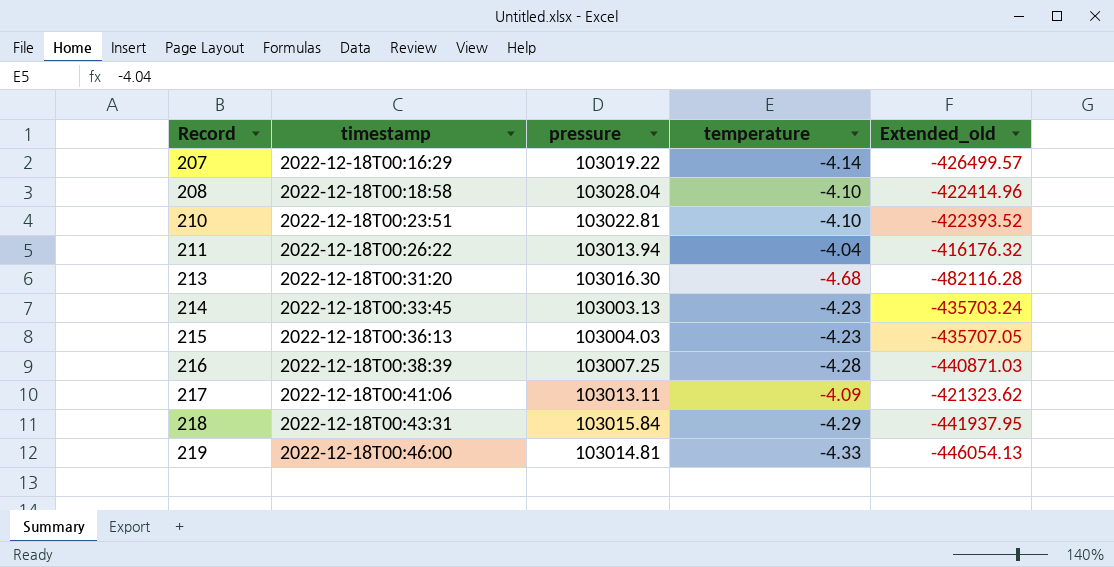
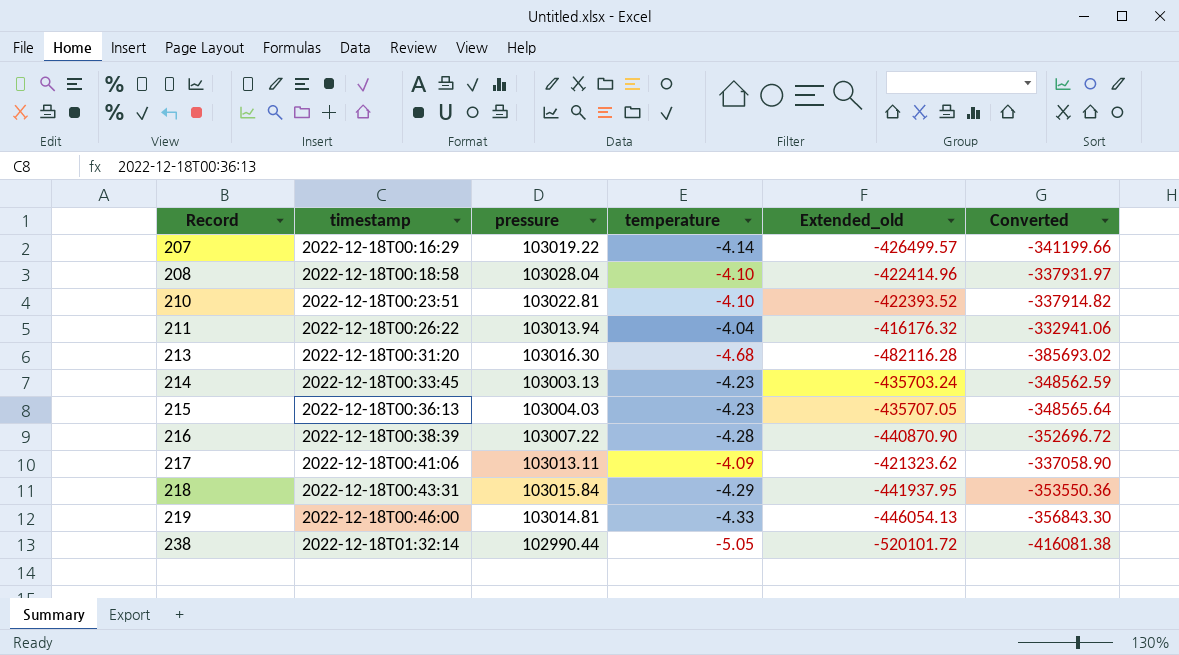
column Converted | formula: none -> [Extended_old] * 0.8
216 | pressure: 103007.25 -> 103007.22
216 | Extended_old: -440871.03 -> -440870.90
row 238: none -> 2022-12-18T01:32:14 | 102990.44 | -5.05 | -520101.72 | -416081.38

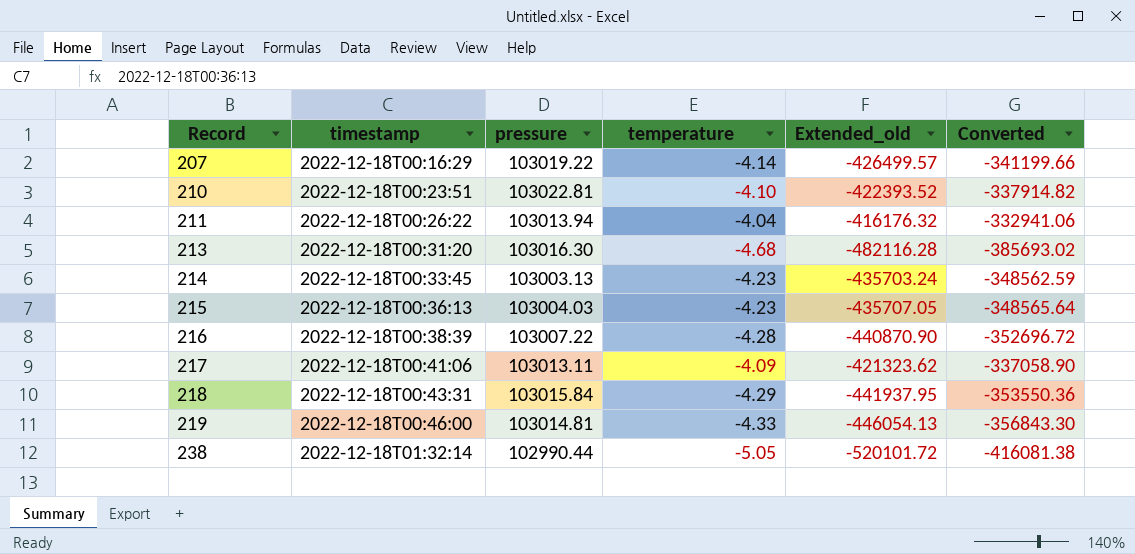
row 208: 2022-12-18T00:18:58 | 103028.04 | -4.10 | -422414.96 | -337931.97 -> none

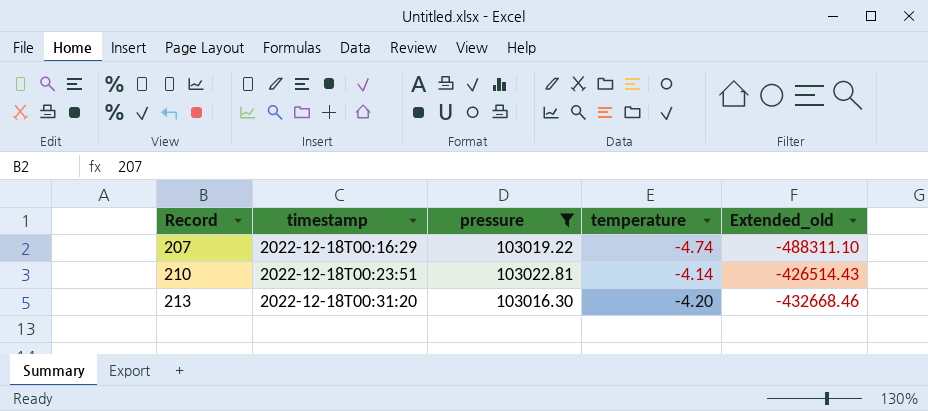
filter: none -> pressure >= 103016.30
column Converted | formula: [Extended_old] * 0.8 -> none
207 | temperature: -4.14 -> -4.74
207 | Extended_old: -426499.57 -> -488311.10
210 | temperature: -4.10 -> -4.14
210 | Extended_old: -422393.52 -> -426514.43
213 | temperature: -4.68 -> -4.20
213 | Extended_old: -482116.28 -> -432668.46

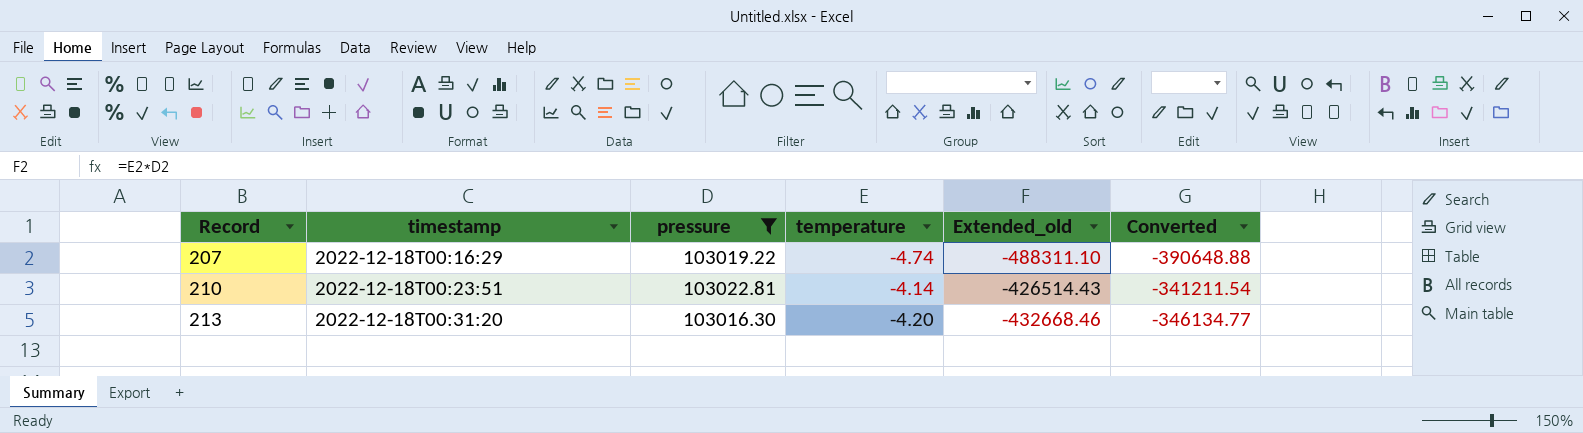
column Converted | formula: none -> [Extended_old] * 0.8

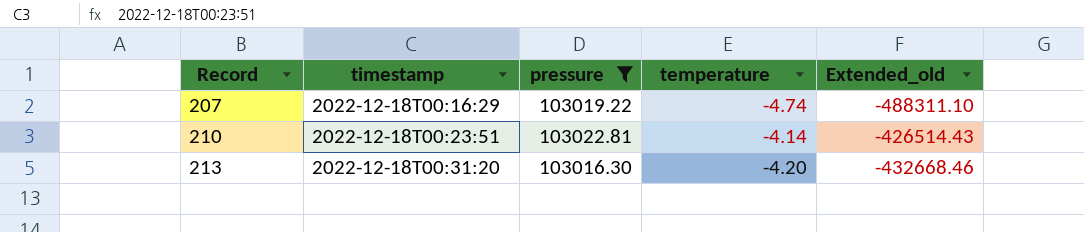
column Converted | formula: [Extended_old] * 0.8 -> none

